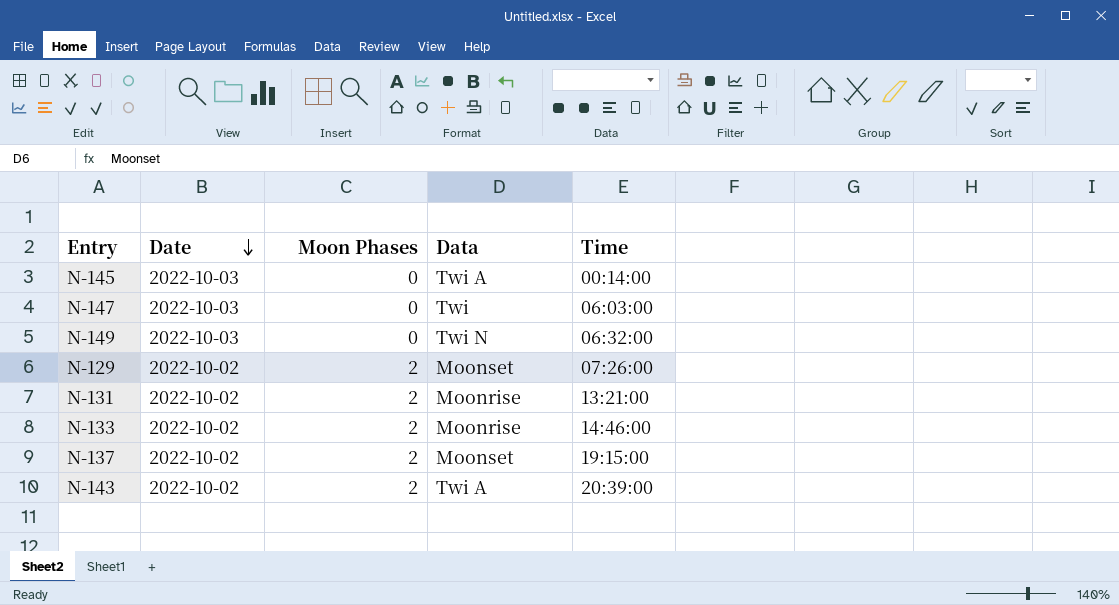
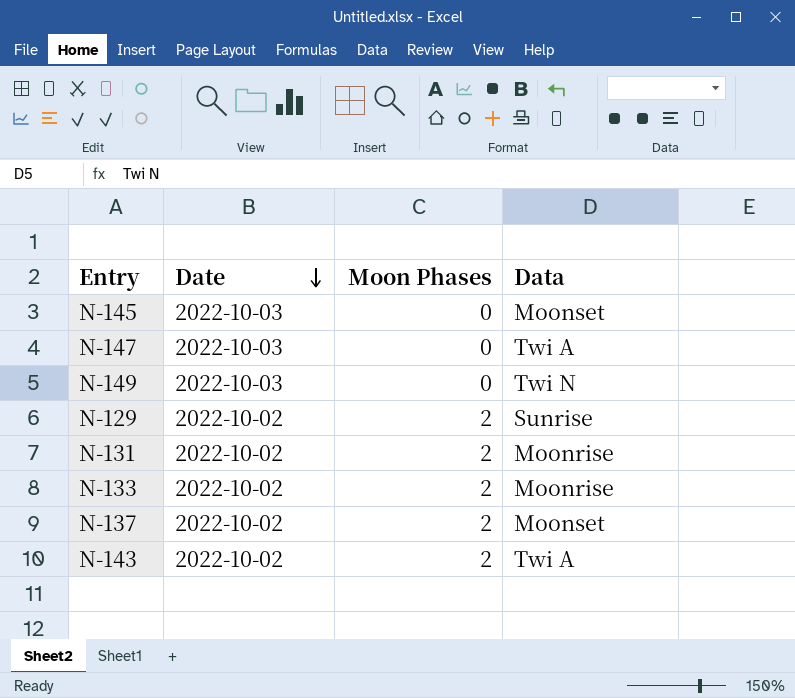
column Time | position: 5 -> none
N-145 | Data: Twi A -> Moonset
N-147 | Data: Twi -> Twi A
N-129 | Data: Moonset -> Sunrise

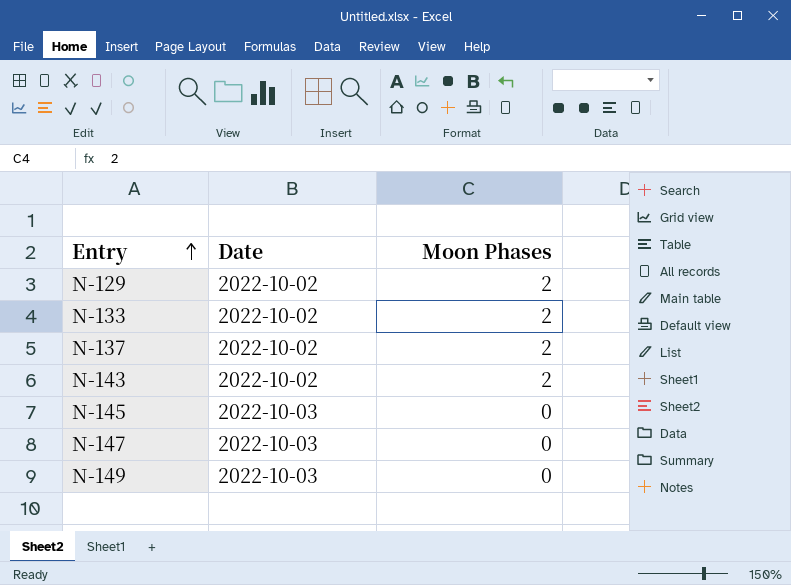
row order: Date descending -> Entry ascending
column Data | position: 4 -> none
row N-131: 2022-10-02 | 2 | Moonrise -> none

